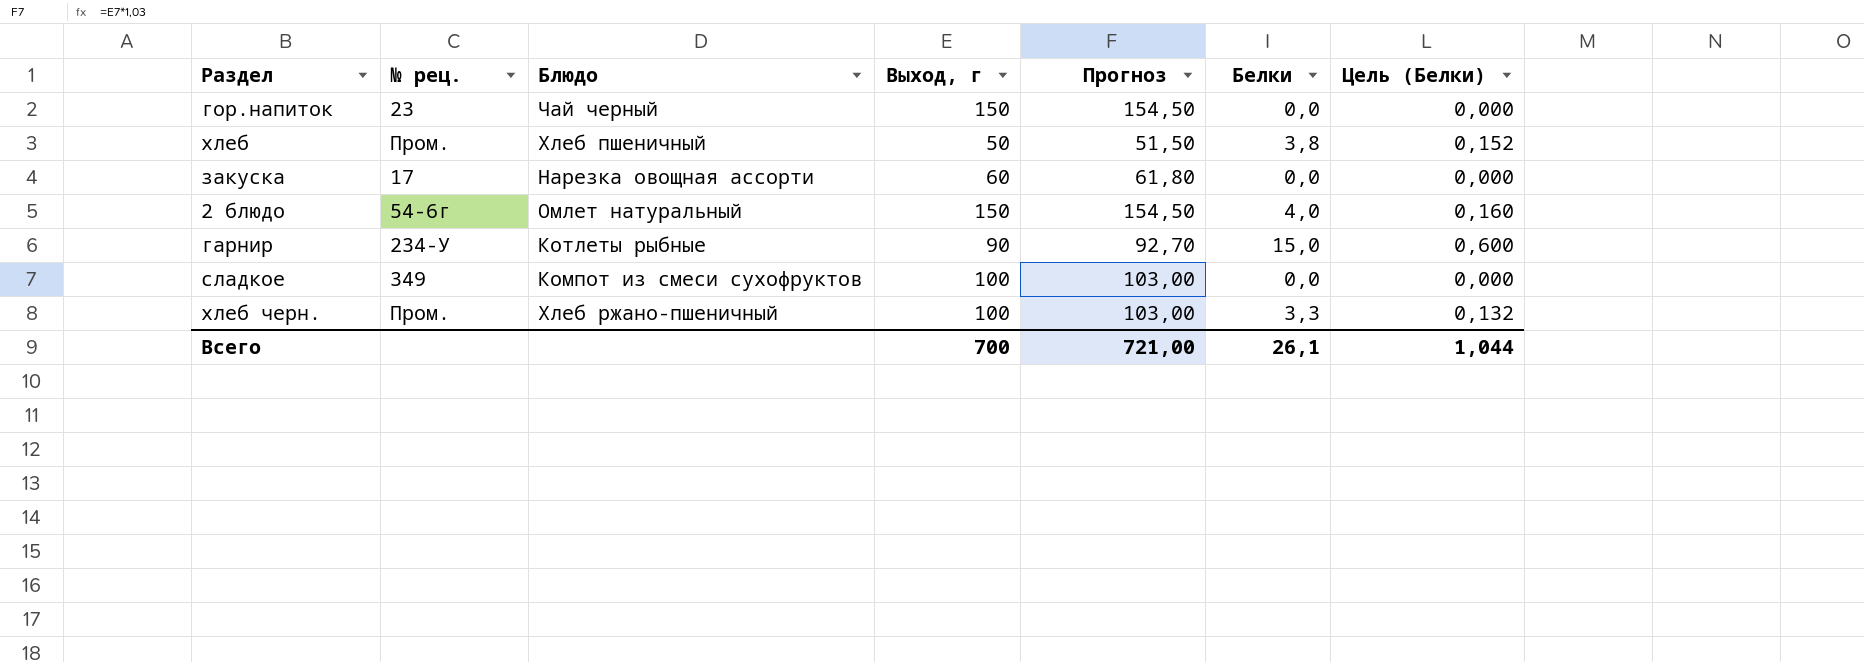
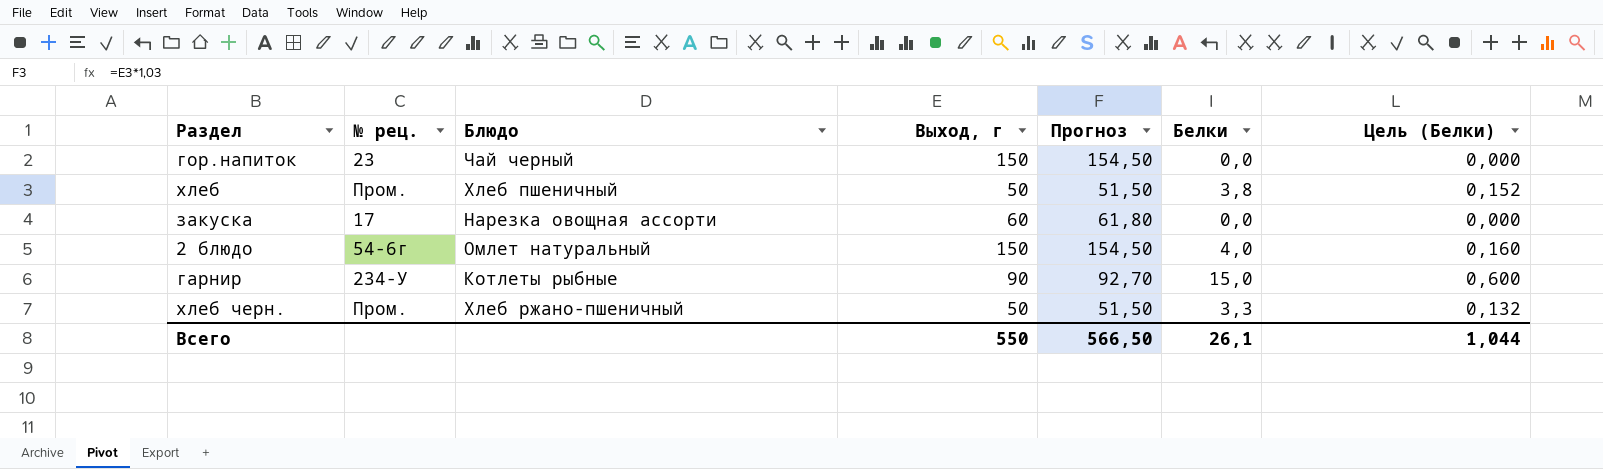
row сладкое: 349 | Компот из смеси сухофруктов | 100 | 103,00 | 0,0 | 0,000 -> none
хлеб черн. | Выход, г: 100 -> 50
хлеб черн. | Прогноз: 103,00 -> 51,50
Всего | Выход, г: 700 -> 550
Всего | Прогноз: 721,00 -> 566,50

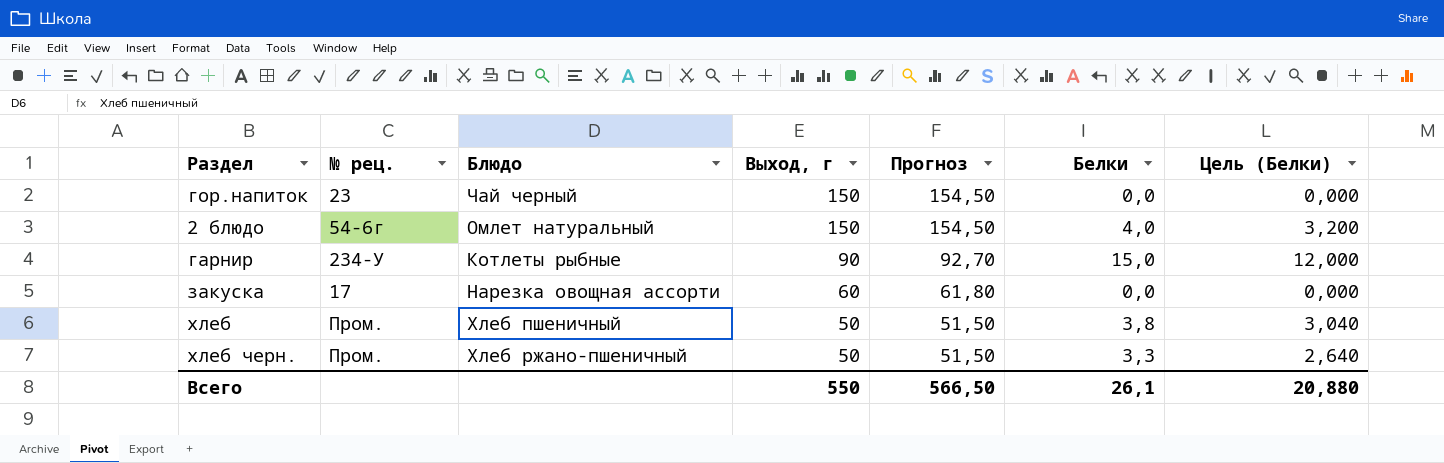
row order: none -> Выход, г descending
column Цель (Белки) | formula: [Белки] * 0,04 -> [Белки] * 0,8
Всего | Цель (Белки): 1,044 -> 20,880

